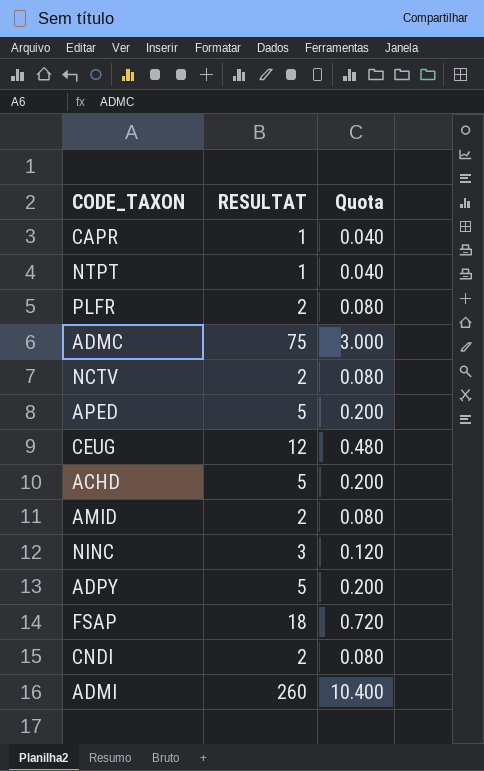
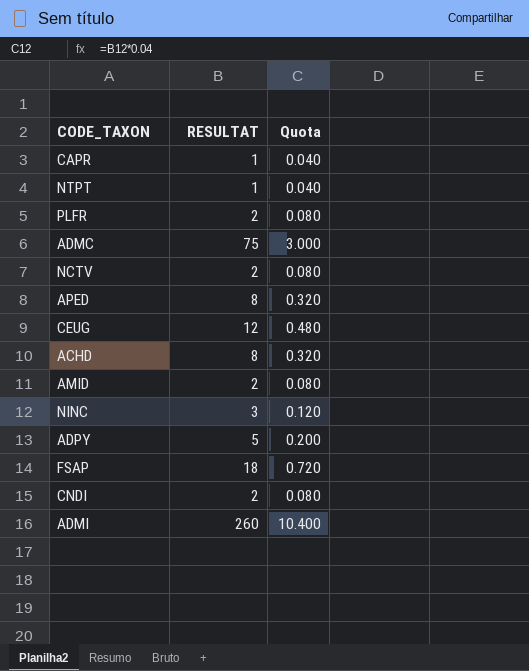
APED | RESULTAT: 5 -> 8
APED | Quota: 0.200 -> 0.320
ACHD | RESULTAT: 5 -> 8
ACHD | Quota: 0.200 -> 0.320

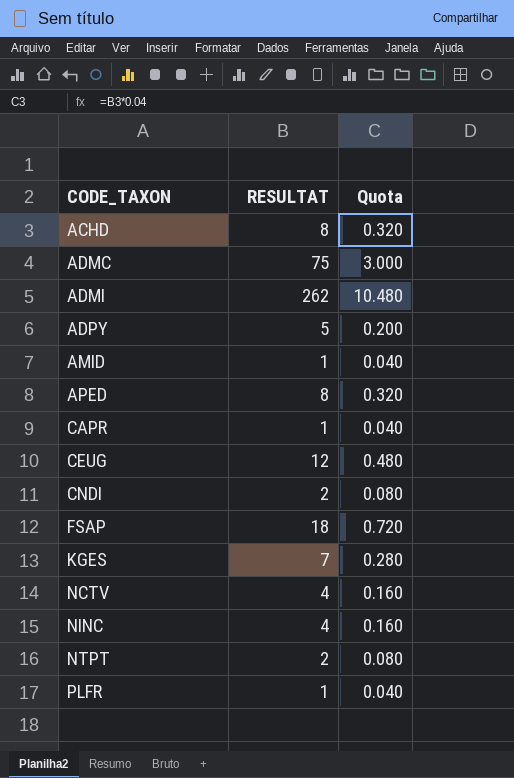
row order: none -> CODE_TAXON ascending
ADMI | RESULTAT: 260 -> 262
ADMI | Quota: 10.400 -> 10.480
AMID | RESULTAT: 2 -> 1
AMID | Quota: 0.080 -> 0.040
row KGES: none -> 7 | 0.280
NCTV | RESULTAT: 2 -> 4
NCTV | Quota: 0.080 -> 0.160
NINC | RESULTAT: 3 -> 4
NINC | Quota: 0.120 -> 0.160
NTPT | RESULTAT: 1 -> 2
NTPT | Quota: 0.040 -> 0.080
PLFR | RESULTAT: 2 -> 1
PLFR | Quota: 0.080 -> 0.040

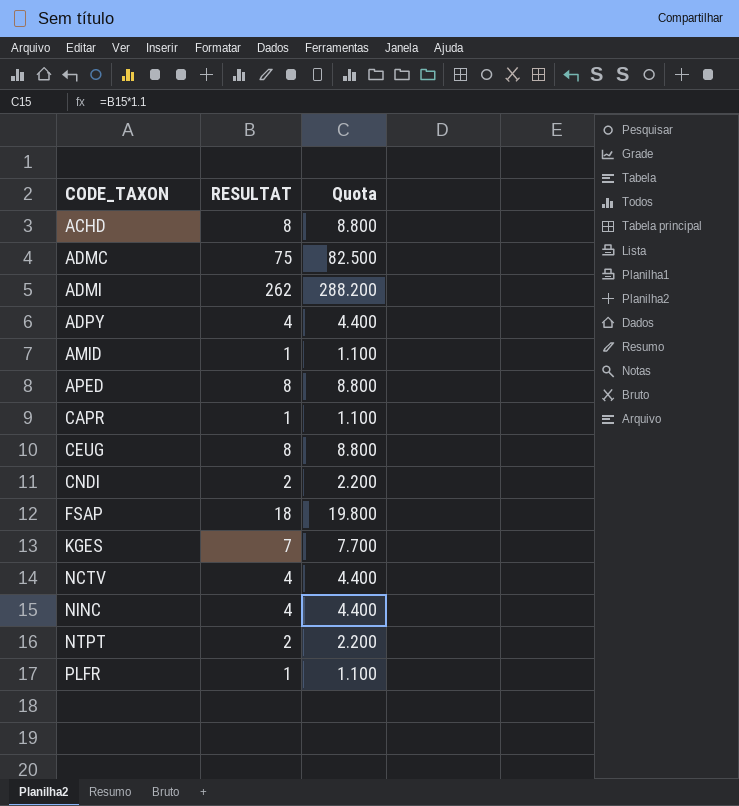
column Quota | formula: [RESULTAT] * 0.04 -> [RESULTAT] * 1.1
ADPY | RESULTAT: 5 -> 4
CEUG | RESULTAT: 12 -> 8

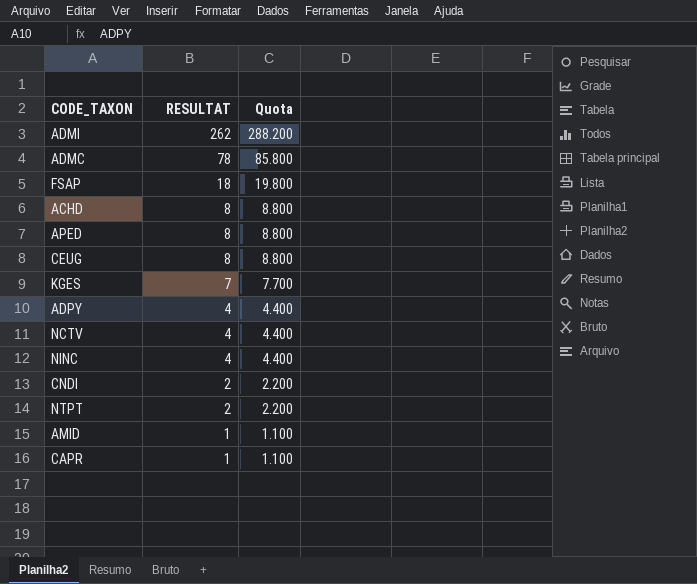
row order: CODE_TAXON ascending -> RESULTAT descending
row PLFR: 1 | 1.100 -> none
ADMC | RESULTAT: 75 -> 78
ADMC | Quota: 82.500 -> 85.800

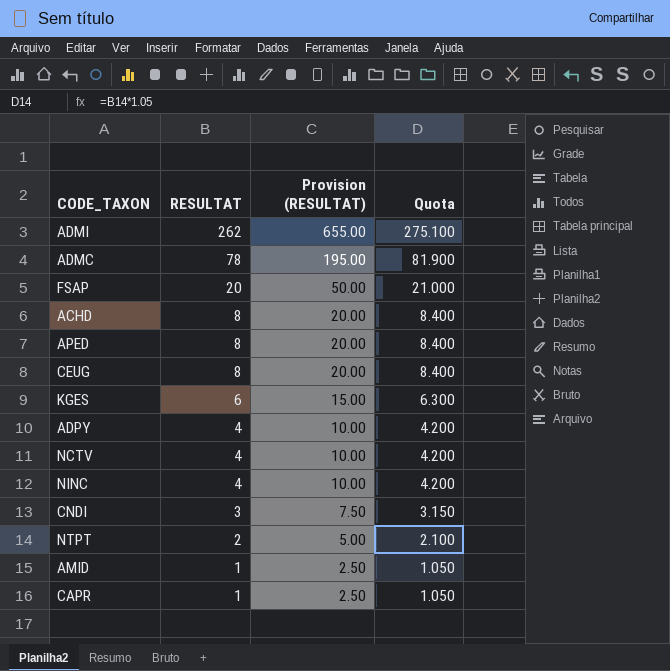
column Provision (RESULTAT) | formula: none -> [RESULTAT] * 2.5
column Quota | formula: [RESULTAT] * 1.1 -> [RESULTAT] * 1.05
FSAP | RESULTAT: 18 -> 20
KGES | RESULTAT: 7 -> 6
CNDI | RESULTAT: 2 -> 3

